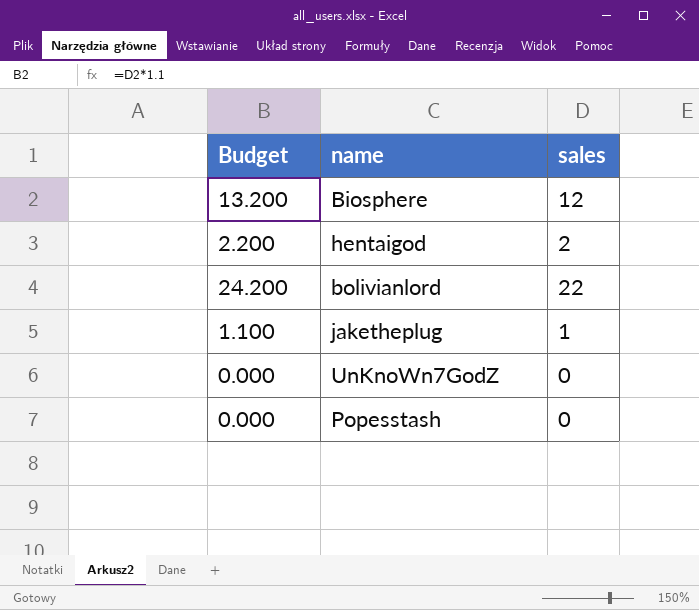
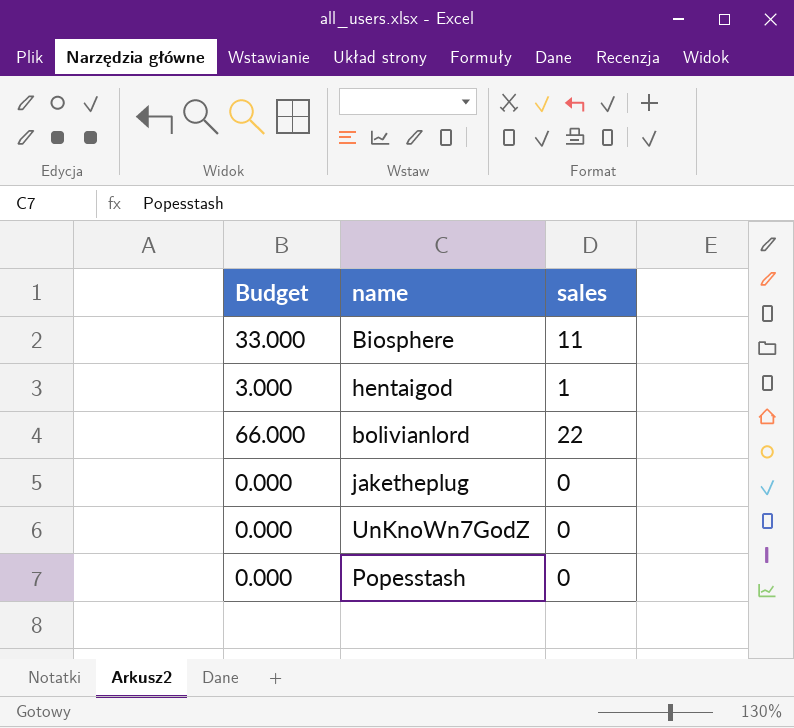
column Budget | formula: [sales] * 1.1 -> [sales] * 3
Biosphere | sales: 12 -> 11
hentaigod | sales: 2 -> 1
jaketheplug | sales: 1 -> 0

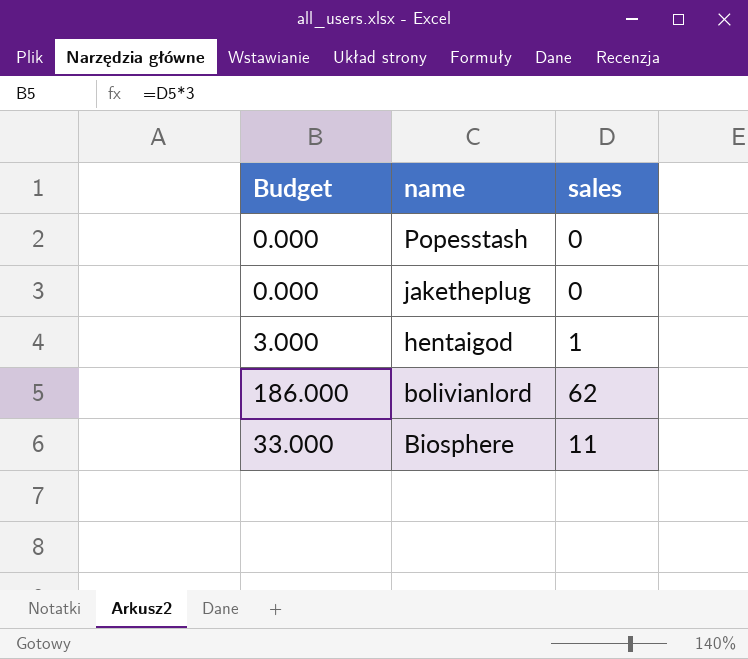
row order: none -> name descending
row UnKnoWn7GodZ: 0.000 | 0 -> none
bolivianlord | Budget: 66.000 -> 186.000
bolivianlord | sales: 22 -> 62

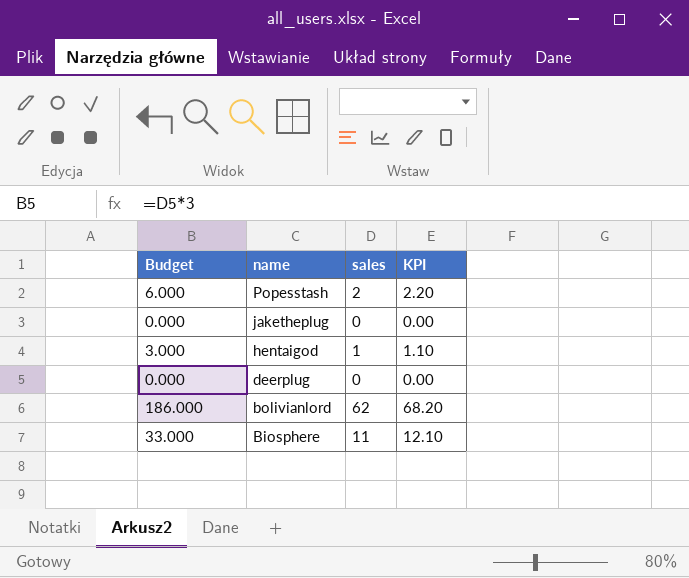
column KPI | formula: none -> [sales] * 1.1
Popesstash | Budget: 0.000 -> 6.000
Popesstash | sales: 0 -> 2
row deerplug: none -> 0.000 | 0 | 0.00

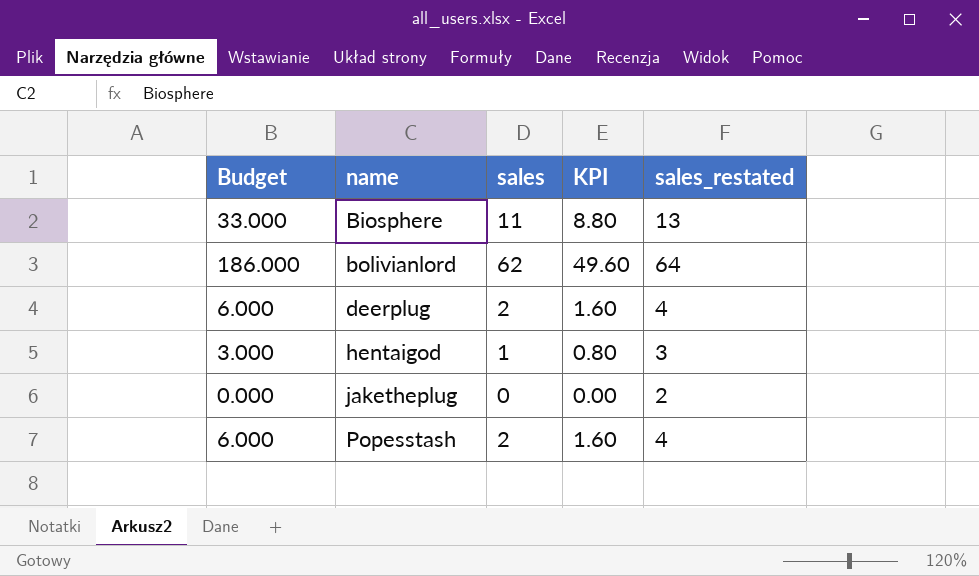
row order: name descending -> name ascending
column KPI | formula: [sales] * 1.1 -> [sales] * 0.8
column sales_restated | formula: none -> [sales] + 2
deerplug | Budget: 0.000 -> 6.000
deerplug | sales: 0 -> 2

